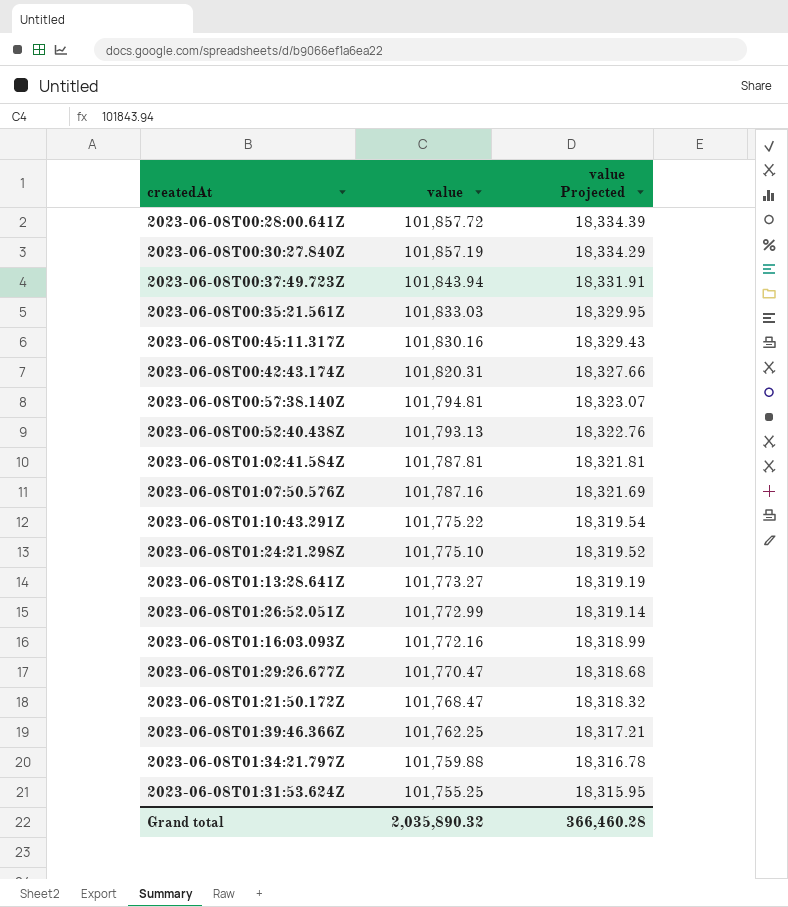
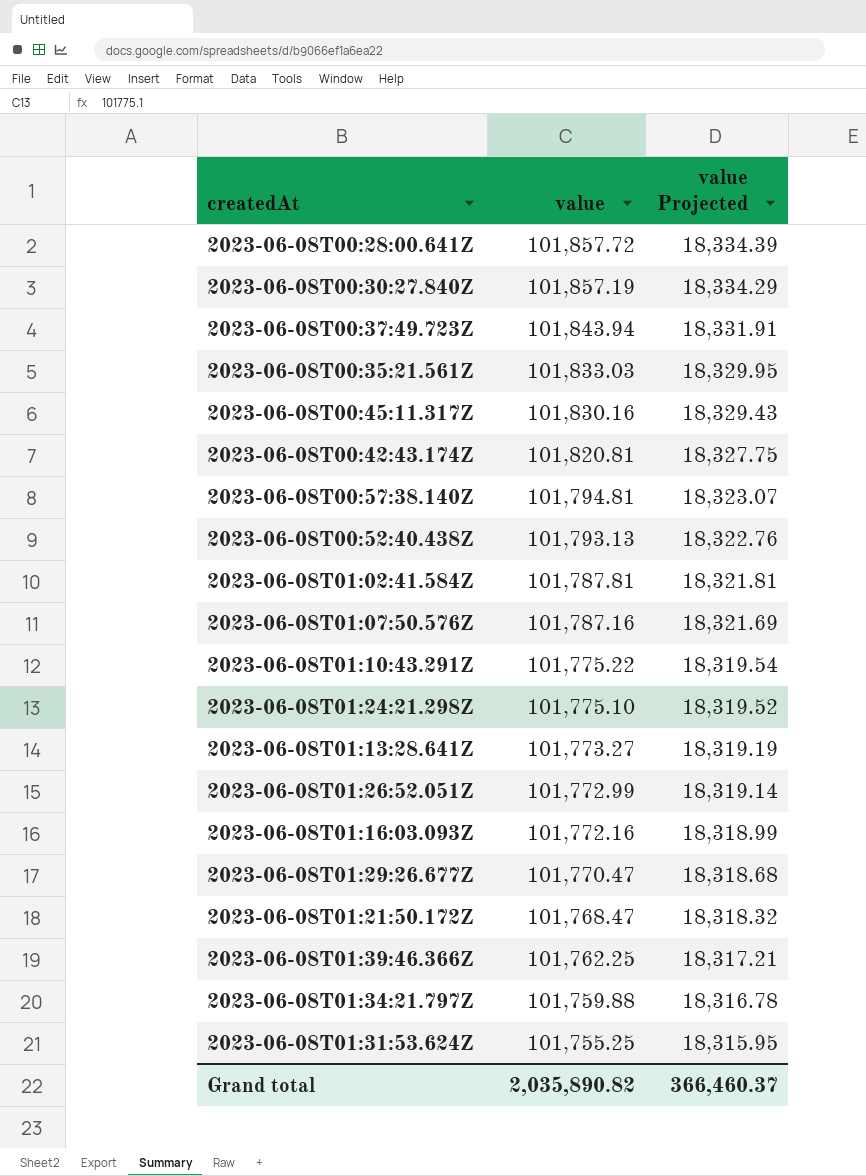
2023-06-08T00:42:43.174Z | value: 101,820.31 -> 101,820.81
2023-06-08T00:42:43.174Z | value Projected: 18,327.66 -> 18,327.75
Grand total | value: 2,035,890.32 -> 2,035,890.82
Grand total | value Projected: 366,460.28 -> 366,460.37

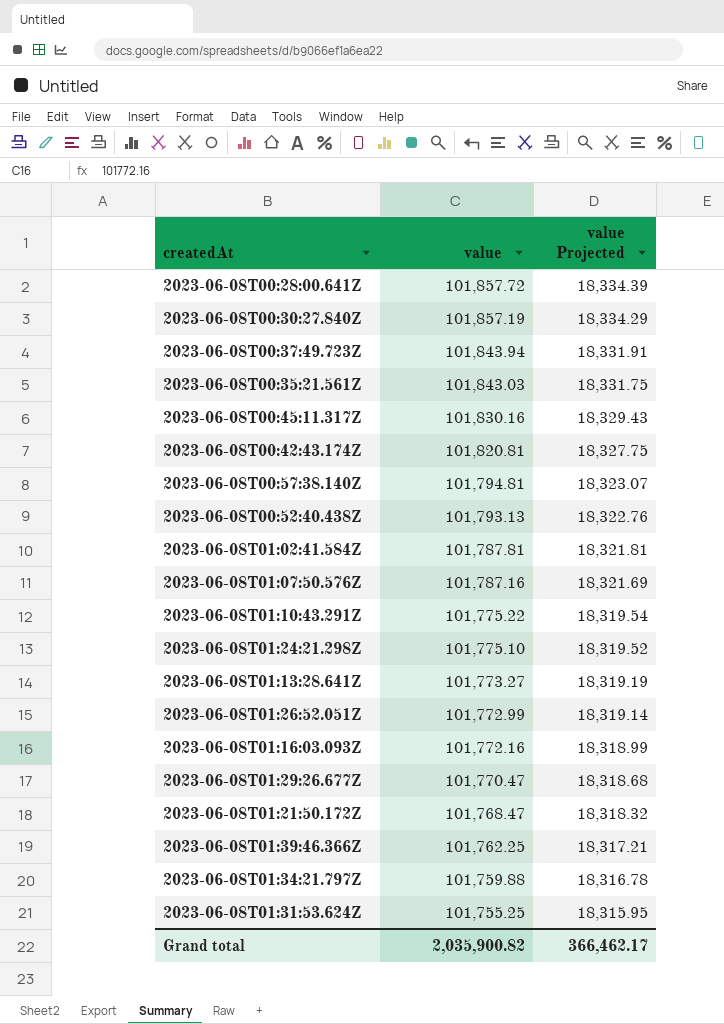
2023-06-08T00:35:21.561Z | value: 101,833.03 -> 101,843.03
2023-06-08T00:35:21.561Z | value Projected: 18,329.95 -> 18,331.75
Grand total | value: 2,035,890.82 -> 2,035,900.82
Grand total | value Projected: 366,460.37 -> 366,462.17

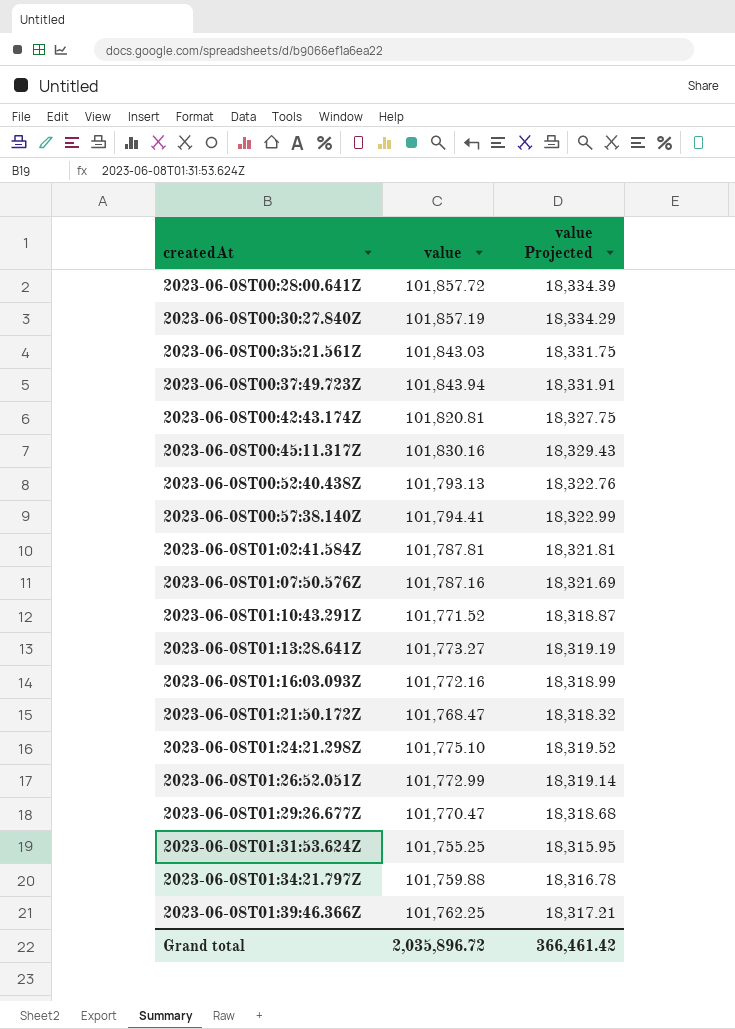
row order: value descending -> createdAt ascending
2023-06-08T00:57:38.140Z | value: 101,794.81 -> 101,794.41
2023-06-08T00:57:38.140Z | value Projected: 18,323.07 -> 18,322.99
2023-06-08T01:10:43.291Z | value: 101,775.22 -> 101,771.52
2023-06-08T01:10:43.291Z | value Projected: 18,319.54 -> 18,318.87
Grand total | value: 2,035,900.82 -> 2,035,896.72
Grand total | value Projected: 366,462.17 -> 366,461.42

